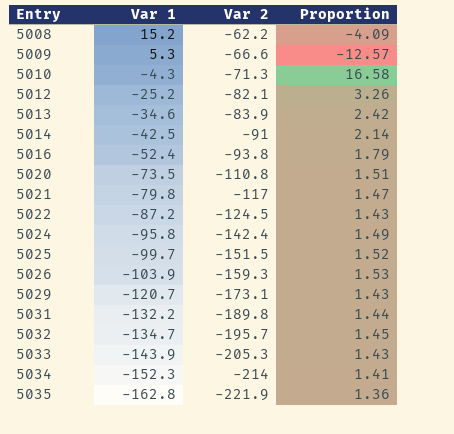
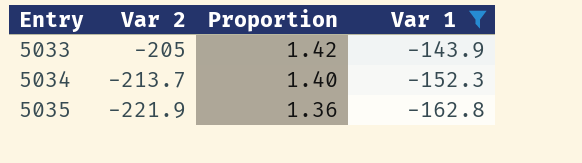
filter: none -> Var 1 <= -143.9
column Var 1 | position: 2 -> 4
5033 | Var 2: -205.3 -> -205
5033 | Proportion: 1.43 -> 1.42
5034 | Var 2: -214 -> -213.7
5034 | Proportion: 1.41 -> 1.40

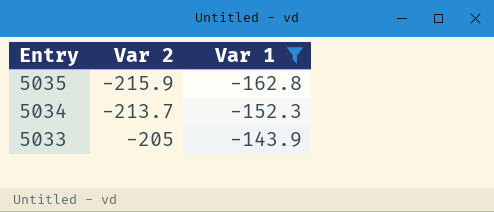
row order: Entry ascending -> Entry descending
column Proportion | formula: [Var 2] / [Var 1] -> none
5035 | Var 2: -221.9 -> -215.9

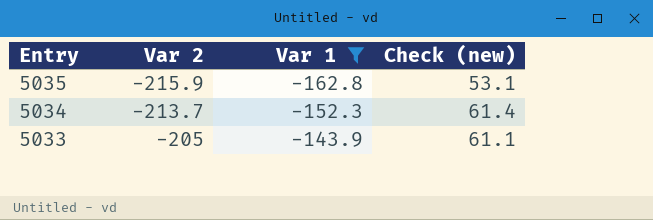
column Check (new) | formula: none -> [Var 1] - [Var 2]

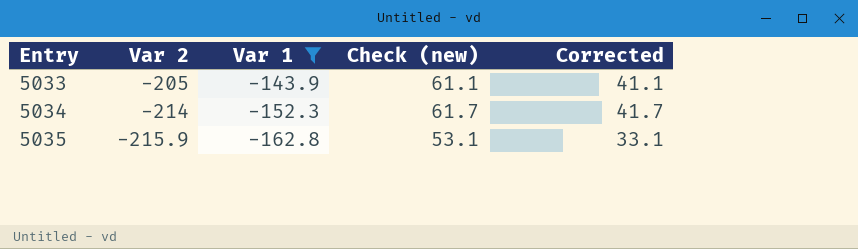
row order: Entry descending -> Entry ascending
column Corrected | formula: none -> [Check (new)] - 20
5034 | Var 2: -213.7 -> -214
5034 | Check (new): 61.4 -> 61.7

